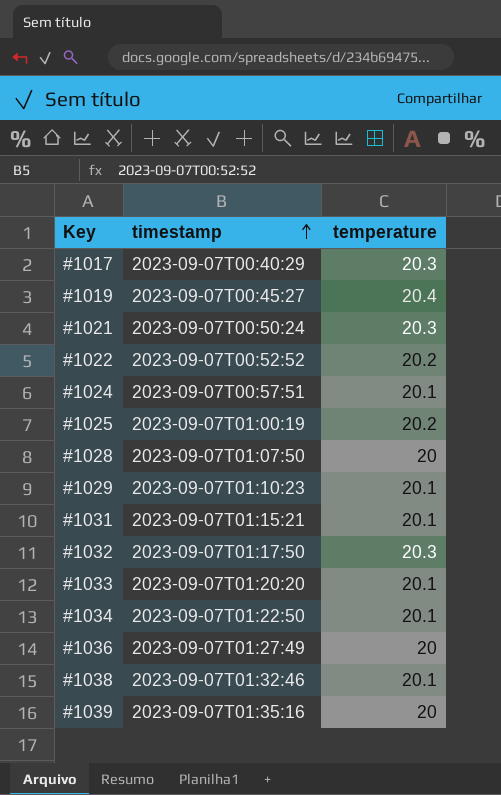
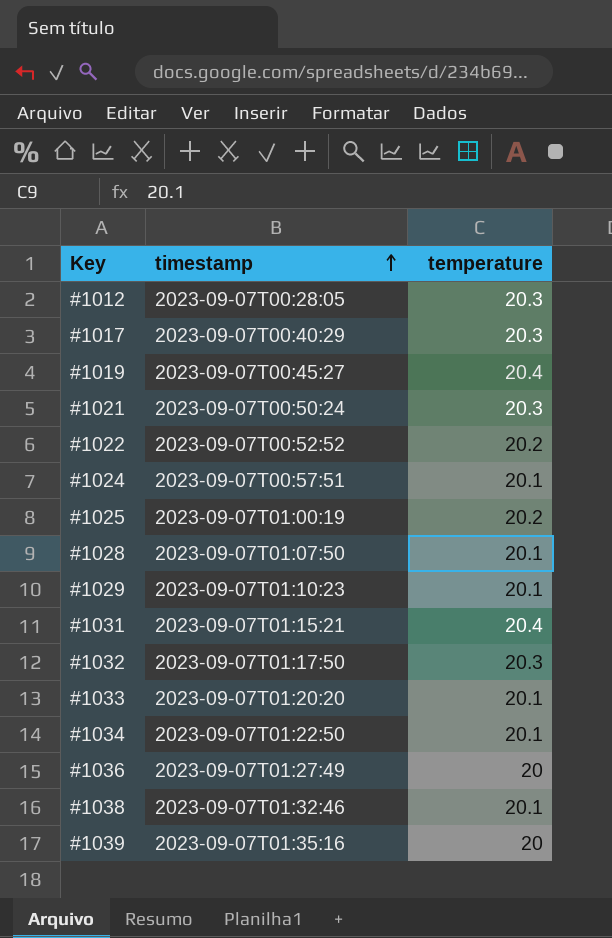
row #1012: none -> 2023-09-07T00:28:05 | 20.3
#1028 | temperature: 20 -> 20.1
#1031 | temperature: 20.1 -> 20.4

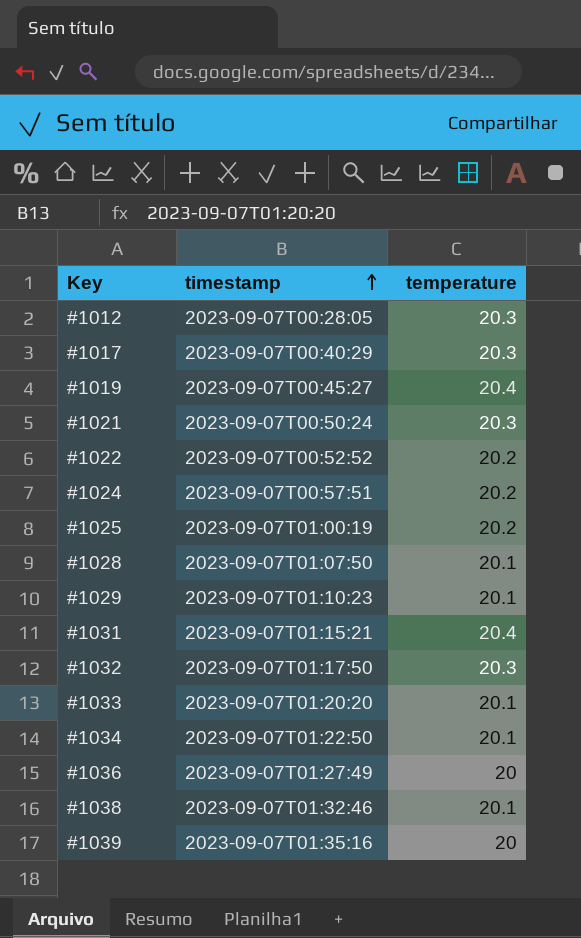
#1024 | temperature: 20.1 -> 20.2

